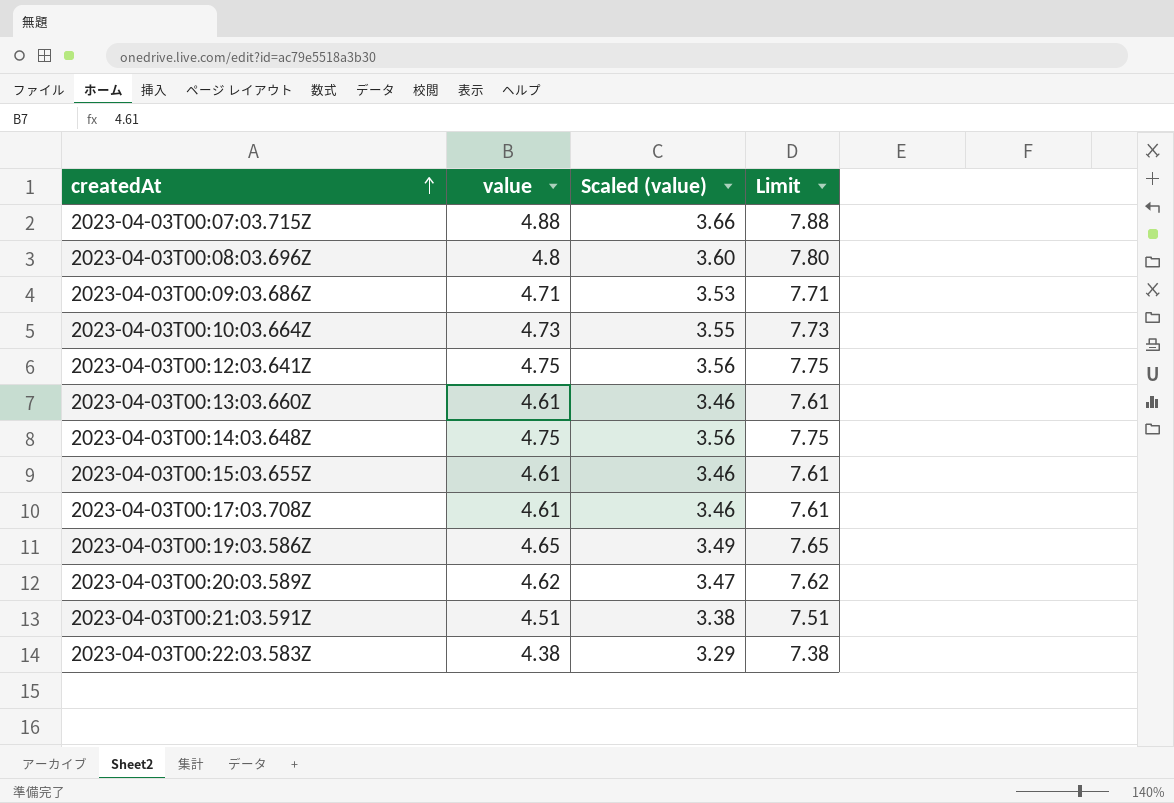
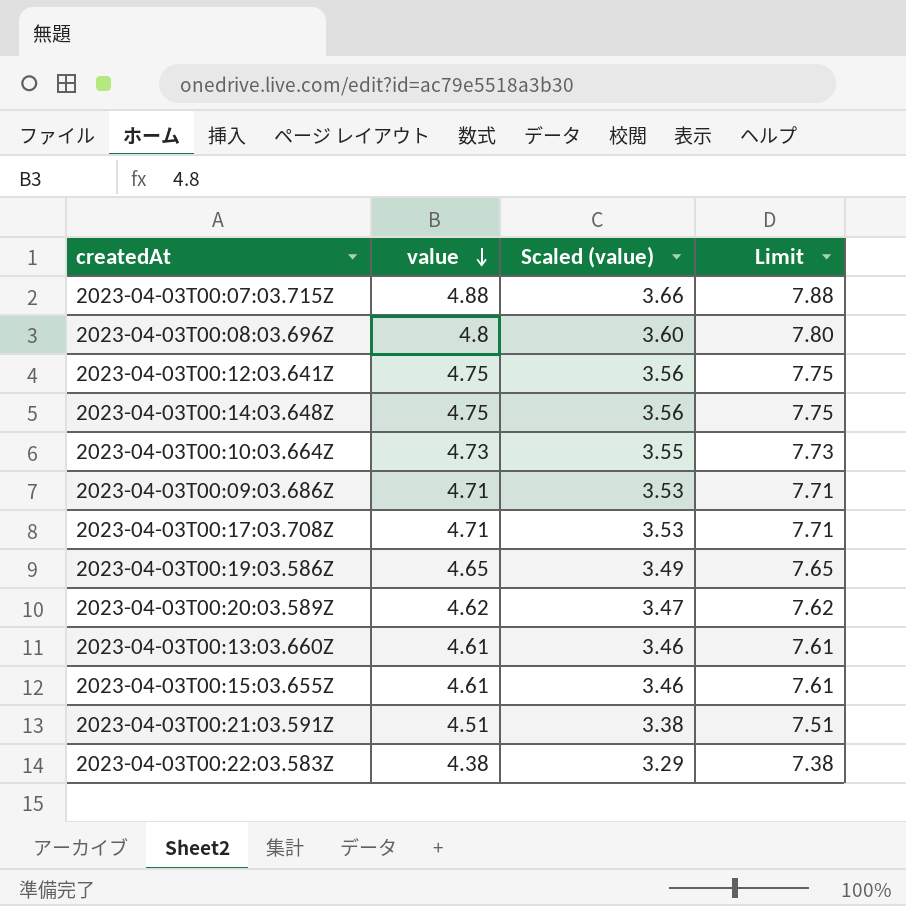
row order: createdAt ascending -> value descending
2023-04-03T00:17:03.708Z | value: 4.61 -> 4.71
2023-04-03T00:17:03.708Z | Scaled (value): 3.46 -> 3.53
2023-04-03T00:17:03.708Z | Limit: 7.61 -> 7.71

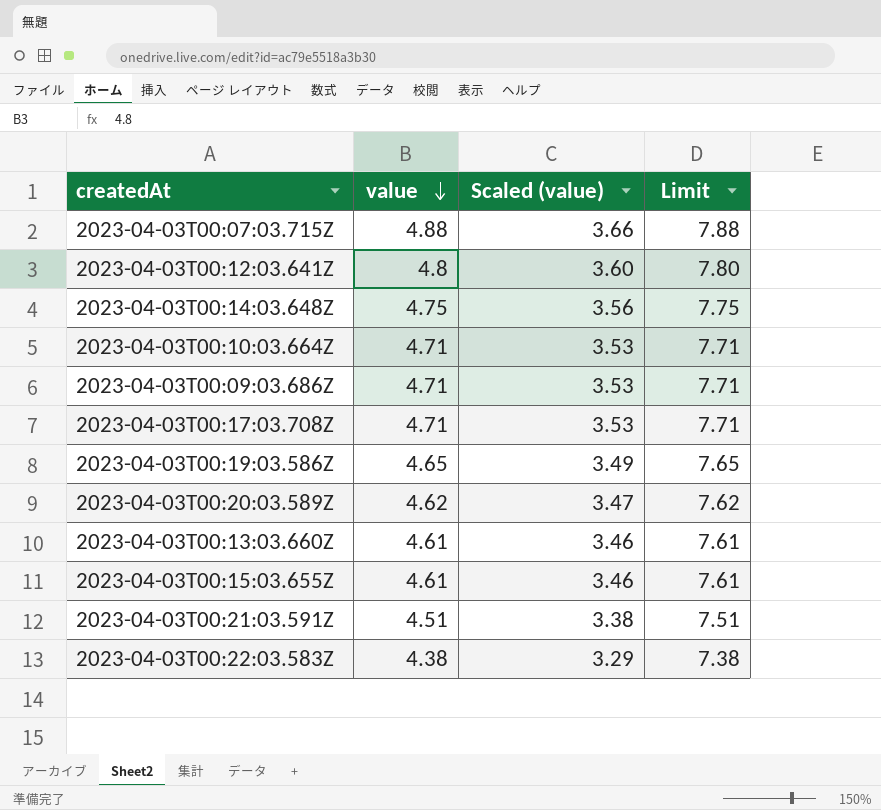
row 2023-04-03T00:08:03.696Z: 4.8 | 3.60 | 7.80 -> none
2023-04-03T00:12:03.641Z | value: 4.75 -> 4.8
2023-04-03T00:12:03.641Z | Scaled (value): 3.56 -> 3.60
2023-04-03T00:12:03.641Z | Limit: 7.75 -> 7.80
2023-04-03T00:10:03.664Z | value: 4.73 -> 4.71
2023-04-03T00:10:03.664Z | Scaled (value): 3.55 -> 3.53
2023-04-03T00:10:03.664Z | Limit: 7.73 -> 7.71

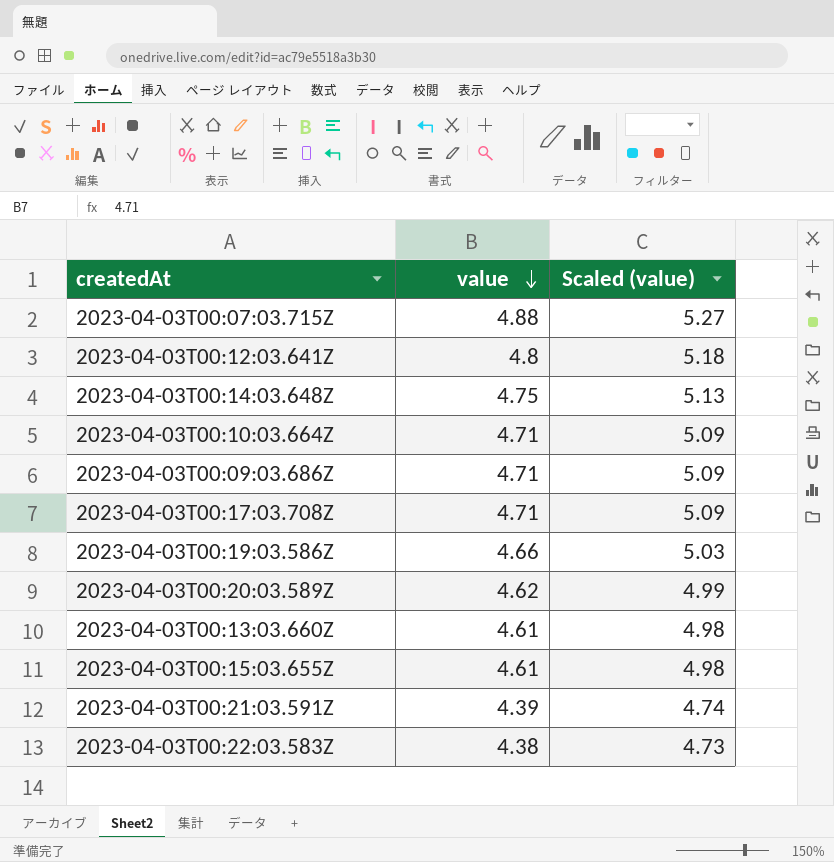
column Limit | formula: [value] + 3 -> none
column Scaled (value) | formula: [value] * 0.75 -> [value] * 1.08
2023-04-03T00:19:03.586Z | value: 4.65 -> 4.66
2023-04-03T00:21:03.591Z | value: 4.51 -> 4.39

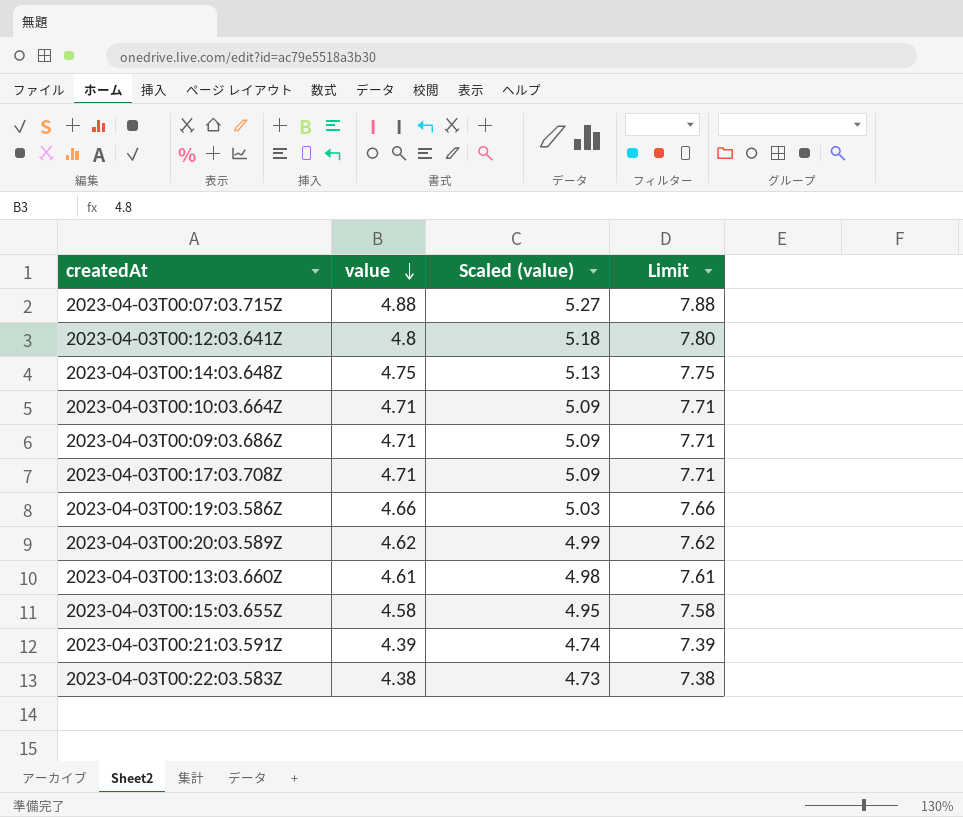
column Limit | formula: none -> [value] + 3
2023-04-03T00:15:03.655Z | value: 4.61 -> 4.58
2023-04-03T00:15:03.655Z | Scaled (value): 4.98 -> 4.95

